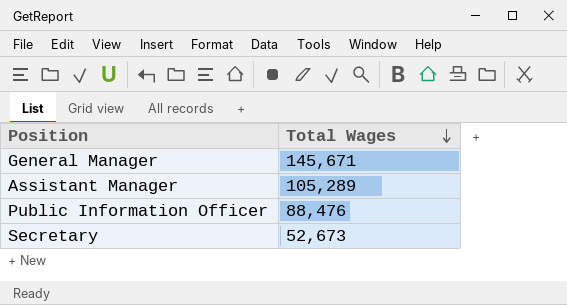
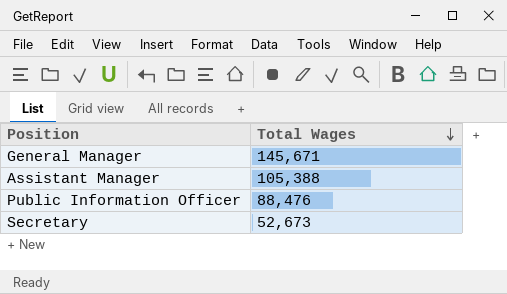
Assistant Manager | Total Wages: 105,289 -> 105,388

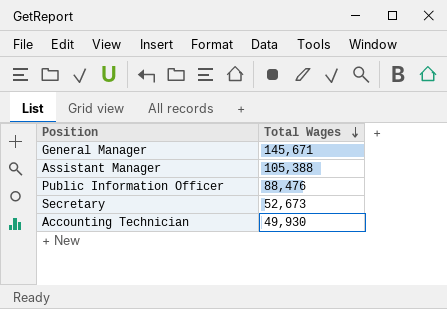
row Accounting Technician: none -> 49,930

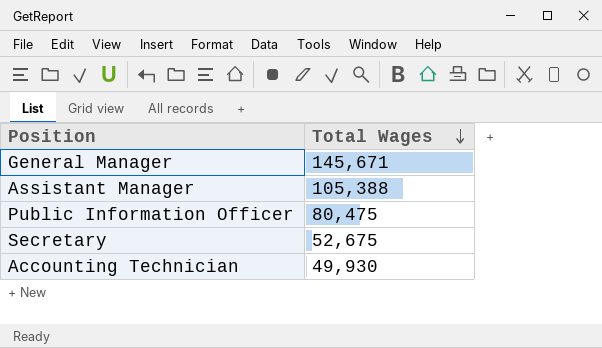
Public Information Officer | Total Wages: 88,476 -> 80,475
Secretary | Total Wages: 52,673 -> 52,675

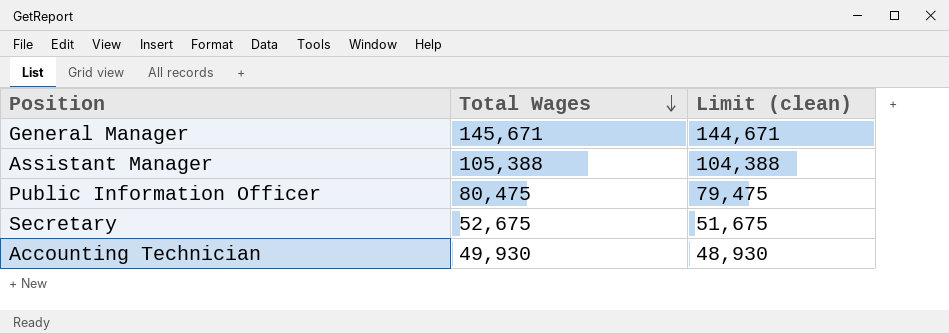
column Limit (clean) | formula: none -> [Total Wages] - 1000

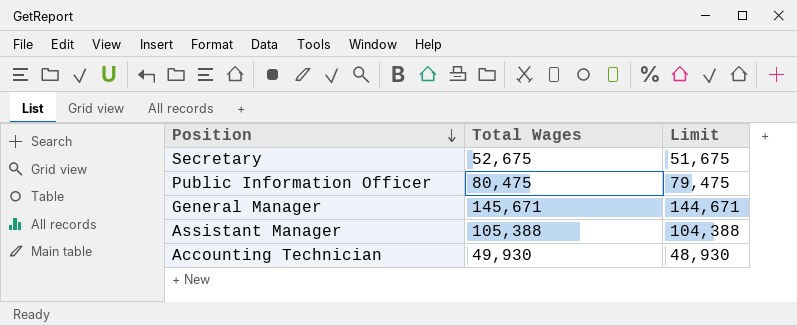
row order: Total Wages descending -> Position descending
column name: Limit (clean) -> Limit

